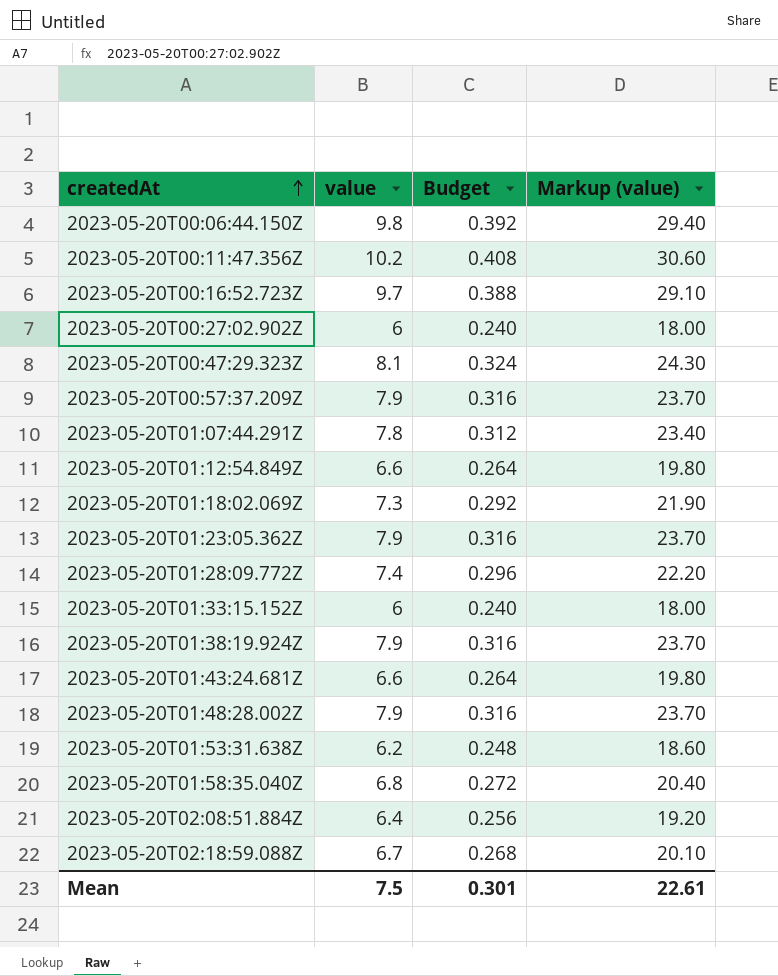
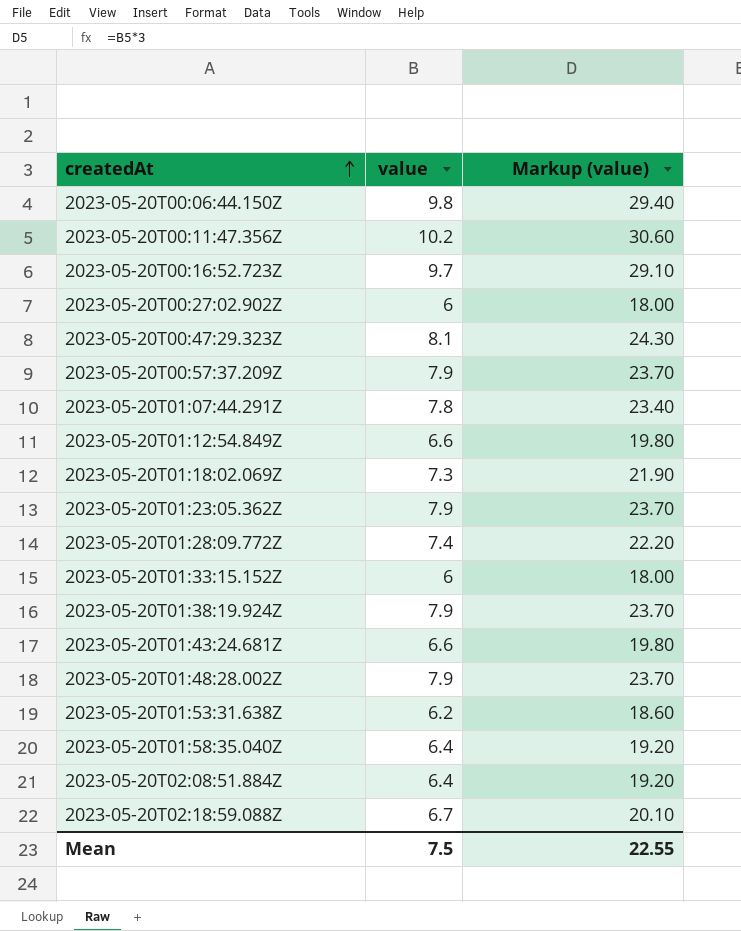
column Budget | formula: [value] * 0.04 -> none
2023-05-20T01:58:35.040Z | value: 6.8 -> 6.4
2023-05-20T01:58:35.040Z | Markup (value): 20.40 -> 19.20
Mean | Markup (value): 22.61 -> 22.55

